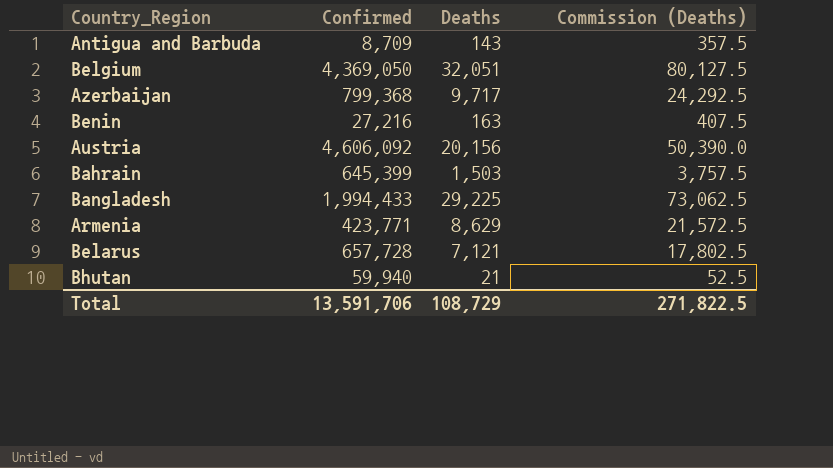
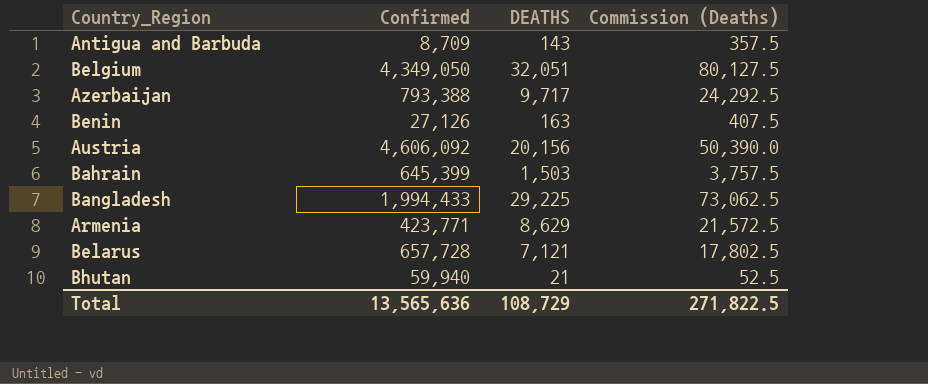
column name: Deaths -> DEATHS
Belgium | Confirmed: 4,369,050 -> 4,349,050
Azerbaijan | Confirmed: 799,368 -> 793,388
Benin | Confirmed: 27,216 -> 27,126
Total | Confirmed: 13,591,706 -> 13,565,636

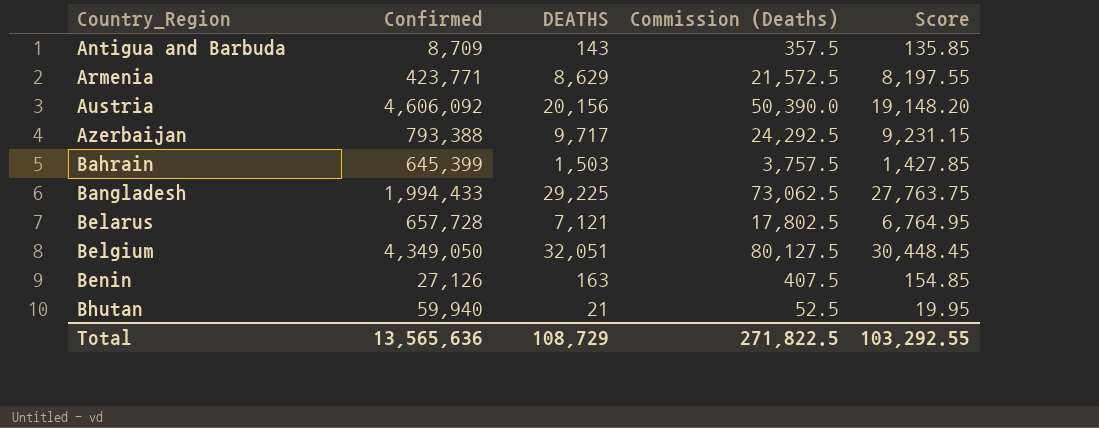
row order: none -> Country_Region ascending
column Score | formula: none -> [DEATHS] * 0.95

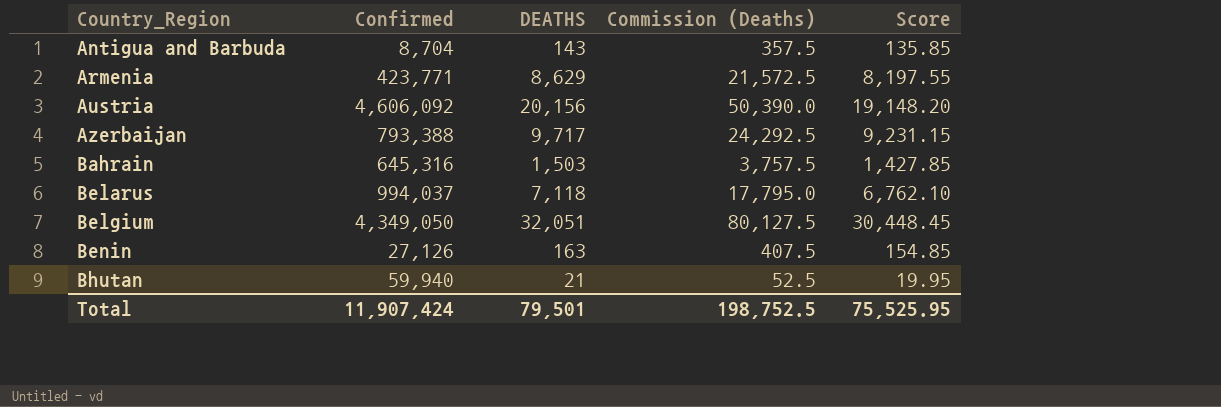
row Bangladesh: 1,994,433 | 29,225 | 73,062.5 | 27,763.75 -> none
Antigua and Barbuda | Confirmed: 8,709 -> 8,704
Bahrain | Confirmed: 645,399 -> 645,316
Belarus | Confirmed: 657,728 -> 994,037
Belarus | DEATHS: 7,121 -> 7,118
Belarus | Commission (Deaths): 17,802.5 -> 17,795.0
Belarus | Score: 6,764.95 -> 6,762.10
Total | Confirmed: 13,565,636 -> 11,907,424
Total | DEATHS: 108,729 -> 79,501
Total | Commission (Deaths): 271,822.5 -> 198,752.5
Total | Score: 103,292.55 -> 75,525.95

